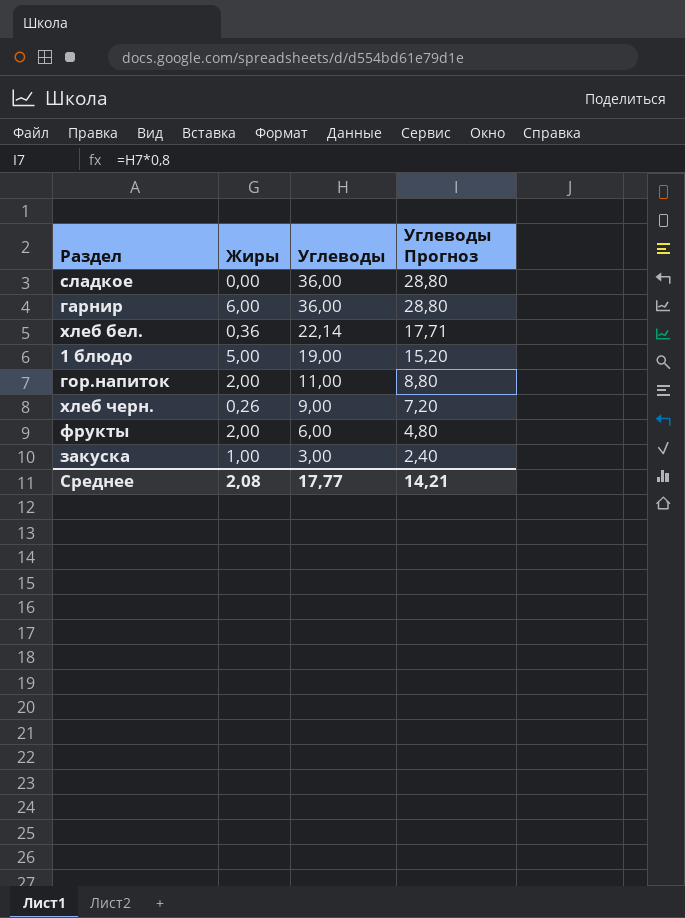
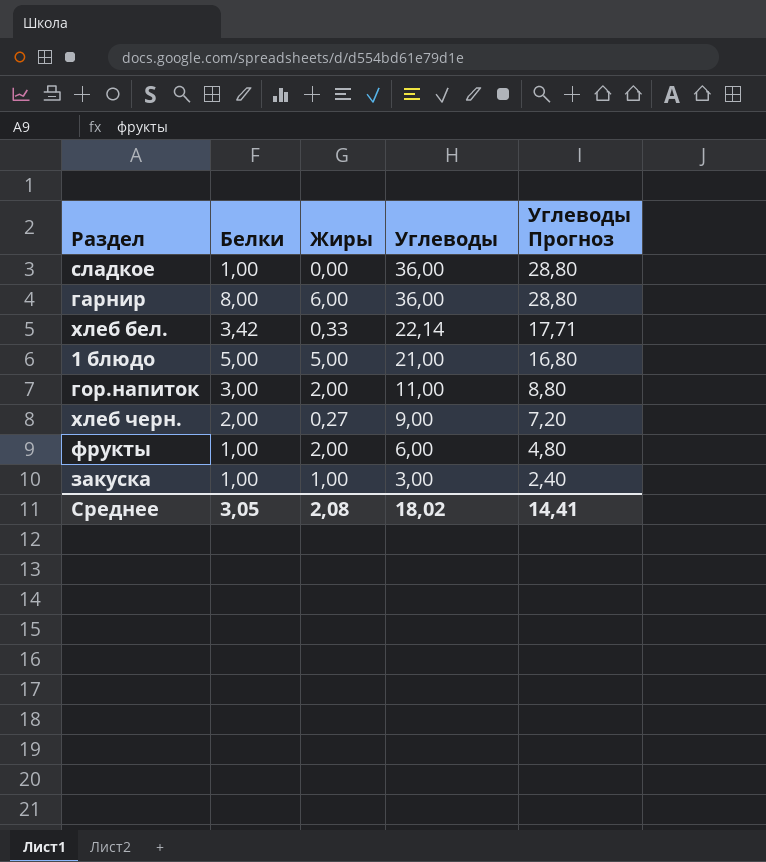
column Белки | position: none -> 2
хлеб бел. | Жиры: 0,36 -> 0,33
1 блюдо | Углеводы: 19,00 -> 21,00
1 блюдо | Углеводы Прогноз: 15,20 -> 16,80
хлеб черн. | Жиры: 0,26 -> 0,27
Среднее | Углеводы: 17,77 -> 18,02
Среднее | Углеводы Прогноз: 14,21 -> 14,41

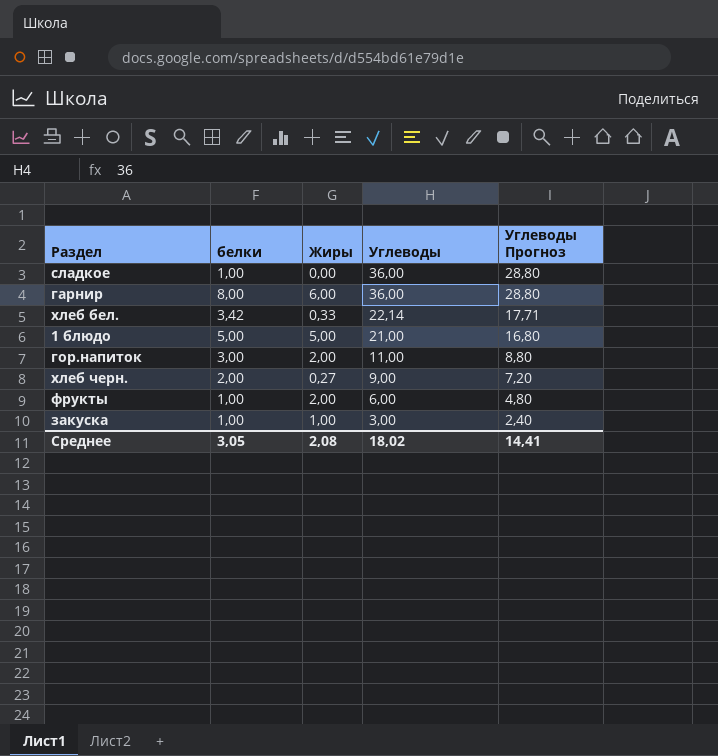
column name: Белки -> белки

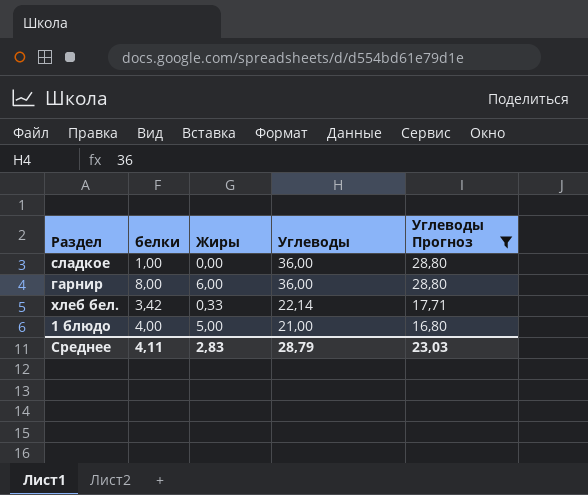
filter: none -> Углеводы Прогноз >= 16,80
1 блюдо | белки: 5,00 -> 4,00
Среднее | белки: 3,05 -> 4,11
Среднее | Жиры: 2,08 -> 2,83
Среднее | Углеводы: 18,02 -> 28,79
Среднее | Углеводы Прогноз: 14,41 -> 23,03

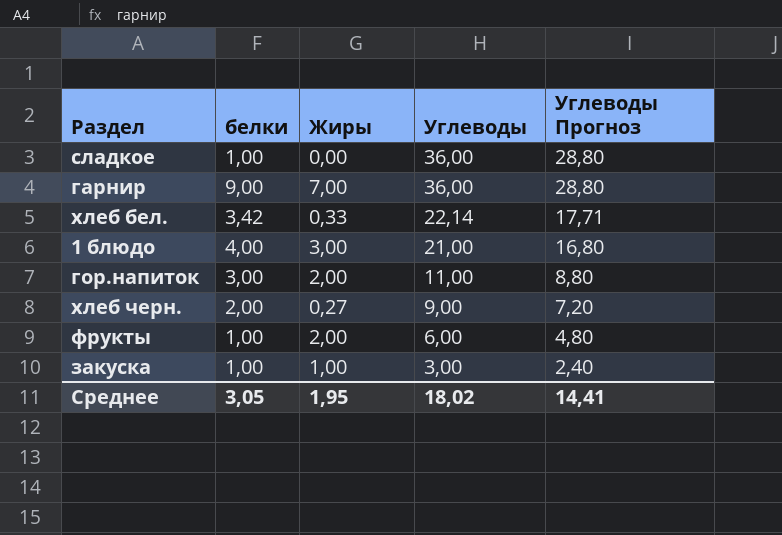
filter: Углеводы Прогноз >= 16,80 -> none
гарнир | белки: 8,00 -> 9,00
гарнир | Жиры: 6,00 -> 7,00
1 блюдо | Жиры: 5,00 -> 3,00
Среднее | белки: 4,11 -> 3,05
Среднее | Жиры: 2,83 -> 1,95
Среднее | Углеводы: 28,79 -> 18,02
Среднее | Углеводы Прогноз: 23,03 -> 14,41

